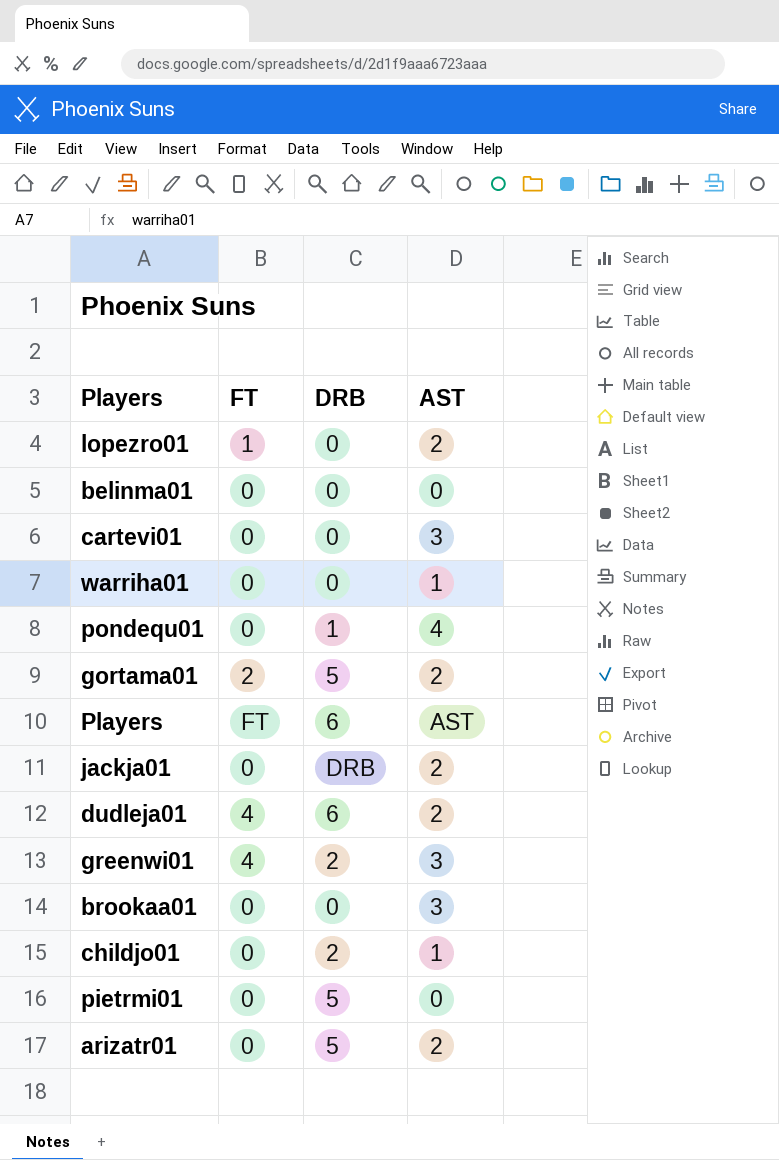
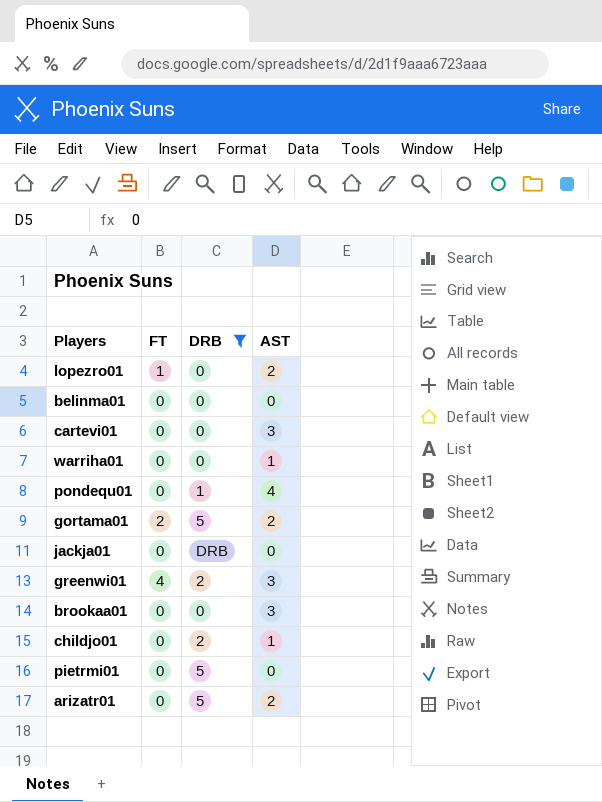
filter: none -> DRB != 6
jackja01 | AST: 2 -> 0

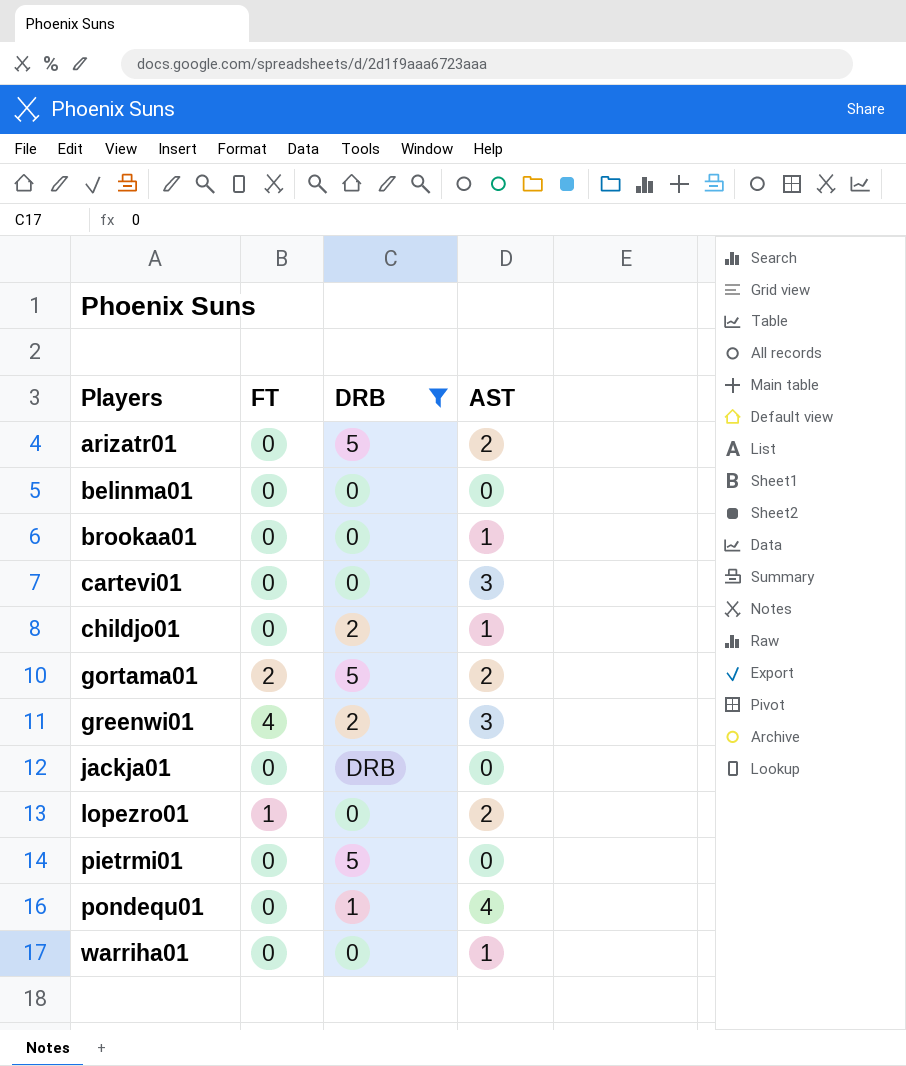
row order: none -> Players ascending
brookaa01 | AST: 3 -> 1

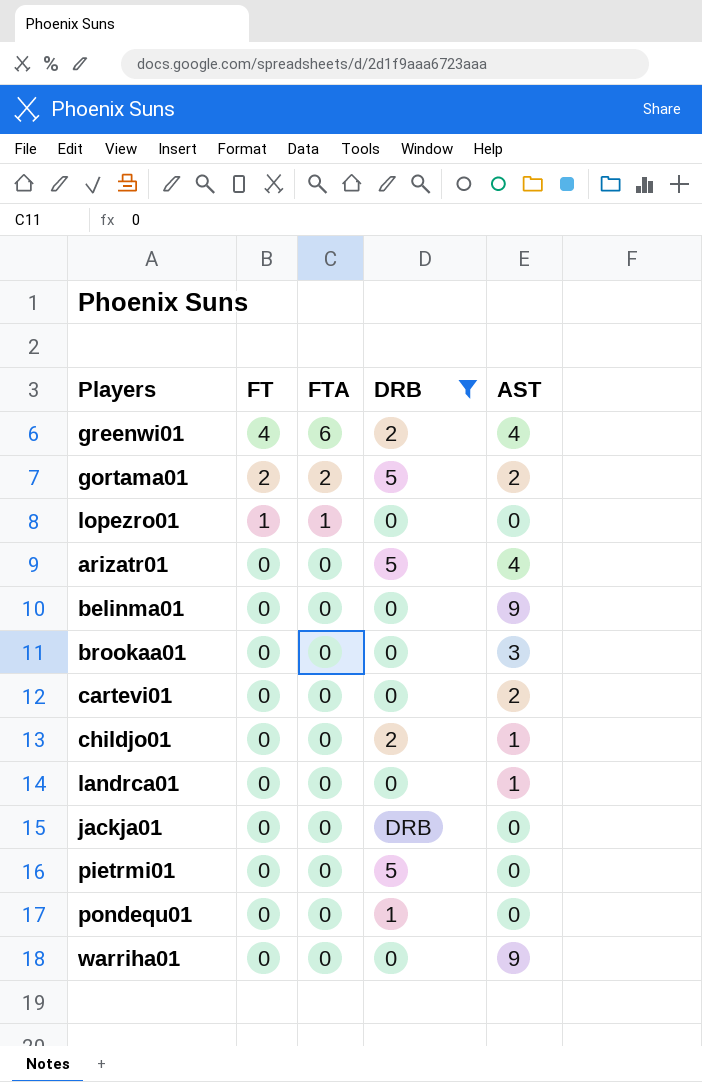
row order: Players ascending -> FT descending
column FTA | position: none -> 3
greenwi01 | AST: 3 -> 4
lopezro01 | AST: 2 -> 0
arizatr01 | AST: 2 -> 4
belinma01 | AST: 0 -> 9
brookaa01 | AST: 1 -> 3
cartevi01 | AST: 3 -> 2
row landrca01: none -> 0 | 0 | 0 | 1
pondequ01 | AST: 4 -> 0
warriha01 | AST: 1 -> 9

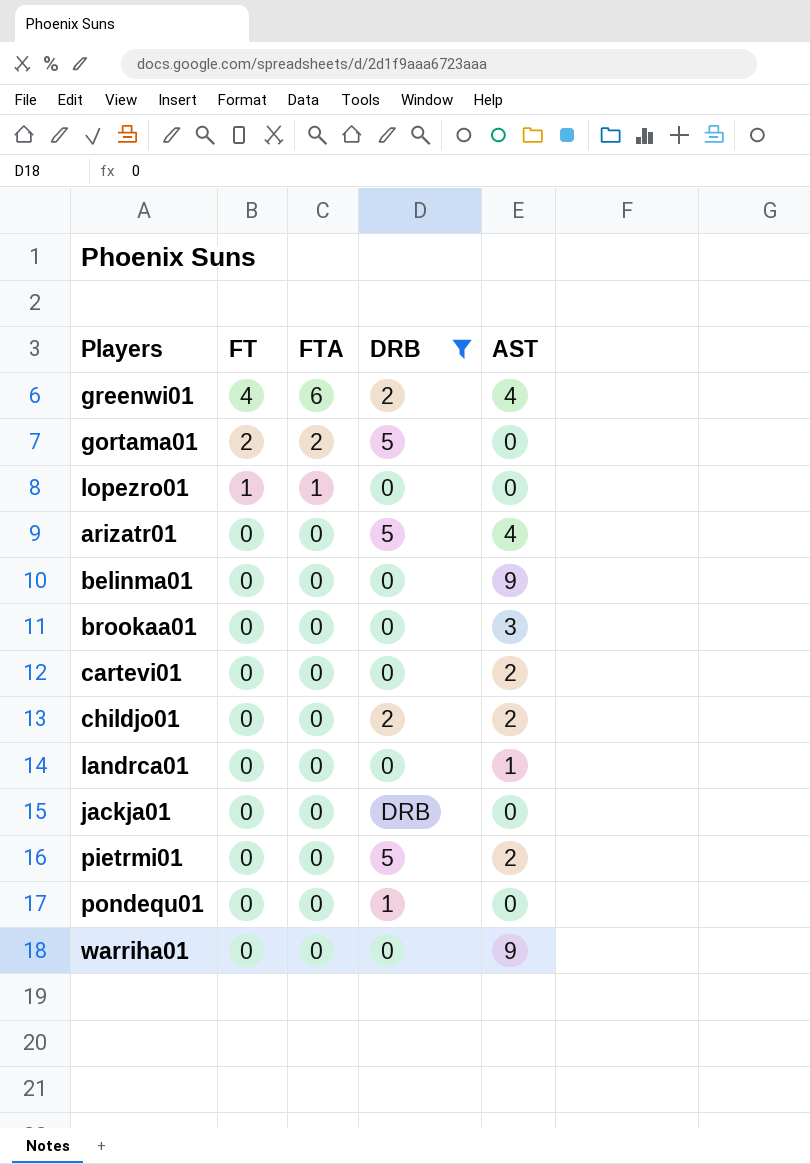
gortama01 | AST: 2 -> 0
childjo01 | AST: 1 -> 2
pietrmi01 | AST: 0 -> 2

